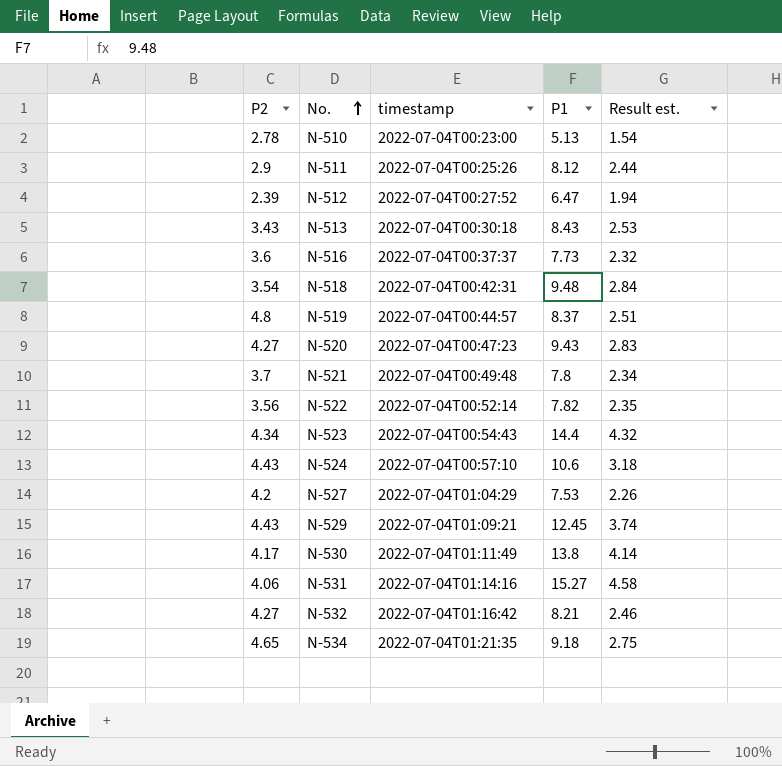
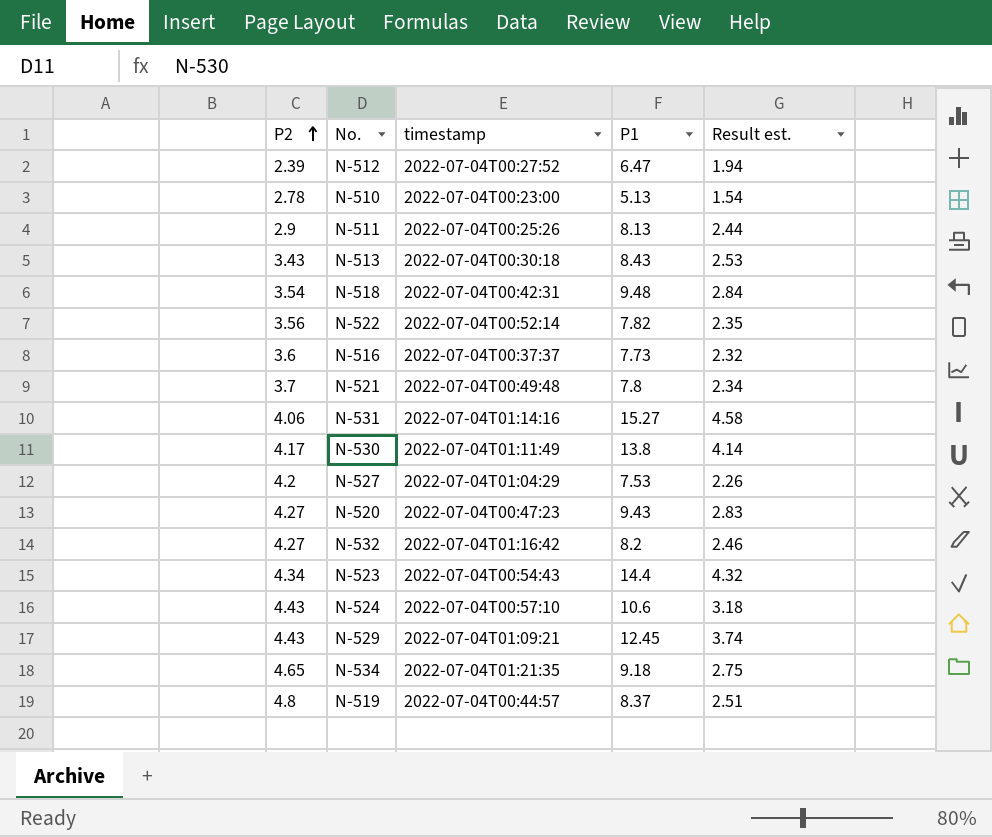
row order: No. ascending -> P2 ascending
N-511 | P1: 8.12 -> 8.13
N-532 | P1: 8.21 -> 8.2

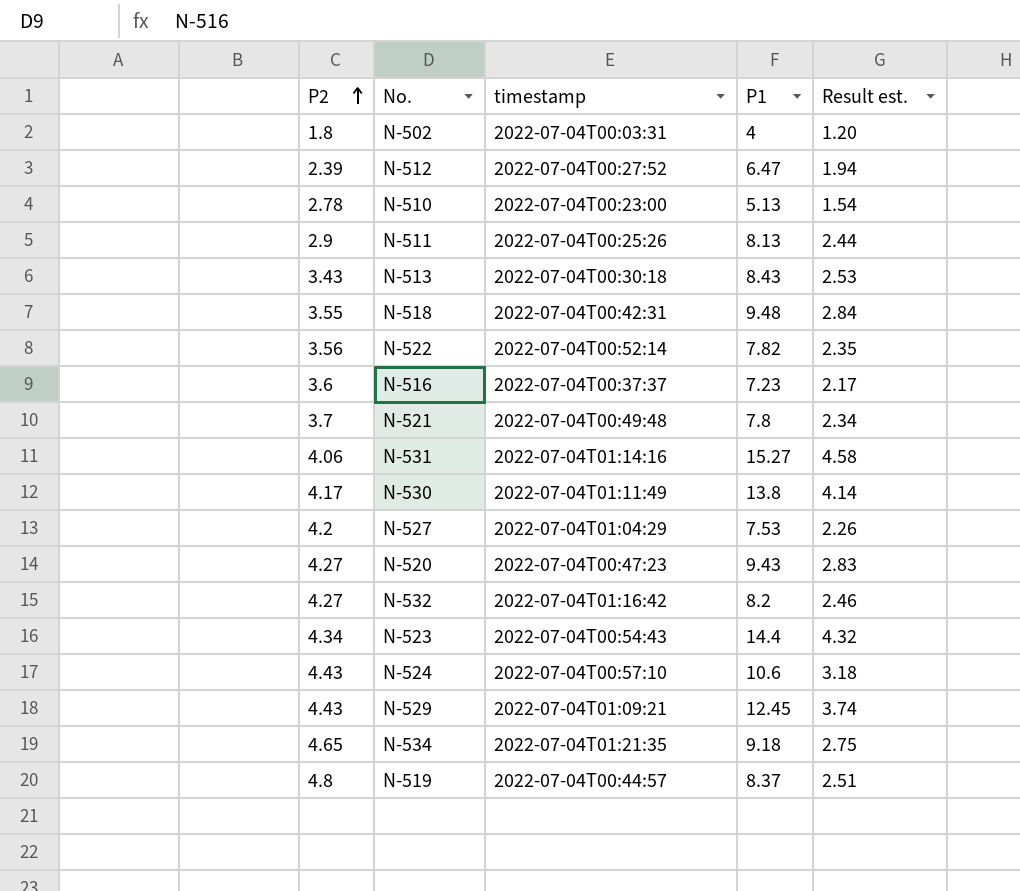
row N-502: none -> 1.8 | 2022-07-04T00:03:31 | 4 | 1.20
N-518 | P2: 3.54 -> 3.55
N-516 | P1: 7.73 -> 7.23
N-516 | Result est.: 2.32 -> 2.17

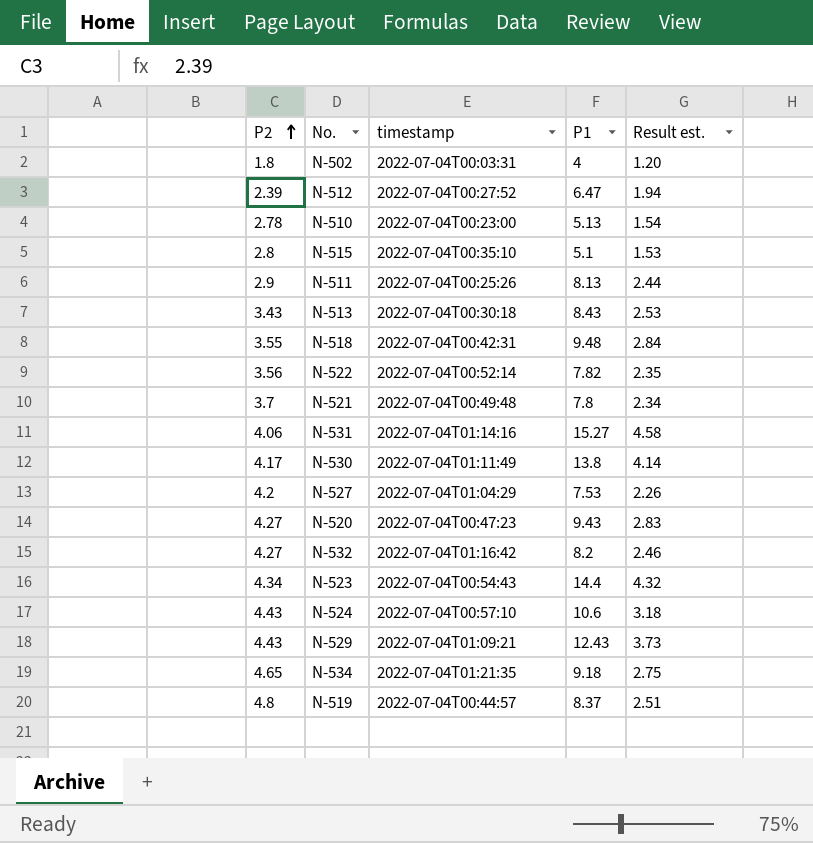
row N-516: 3.6 | 2022-07-04T00:37:37 | 7.23 | 2.17 -> none
row N-515: none -> 2.8 | 2022-07-04T00:35:10 | 5.1 | 1.53
N-529 | P1: 12.45 -> 12.43
N-529 | Result est.: 3.74 -> 3.73

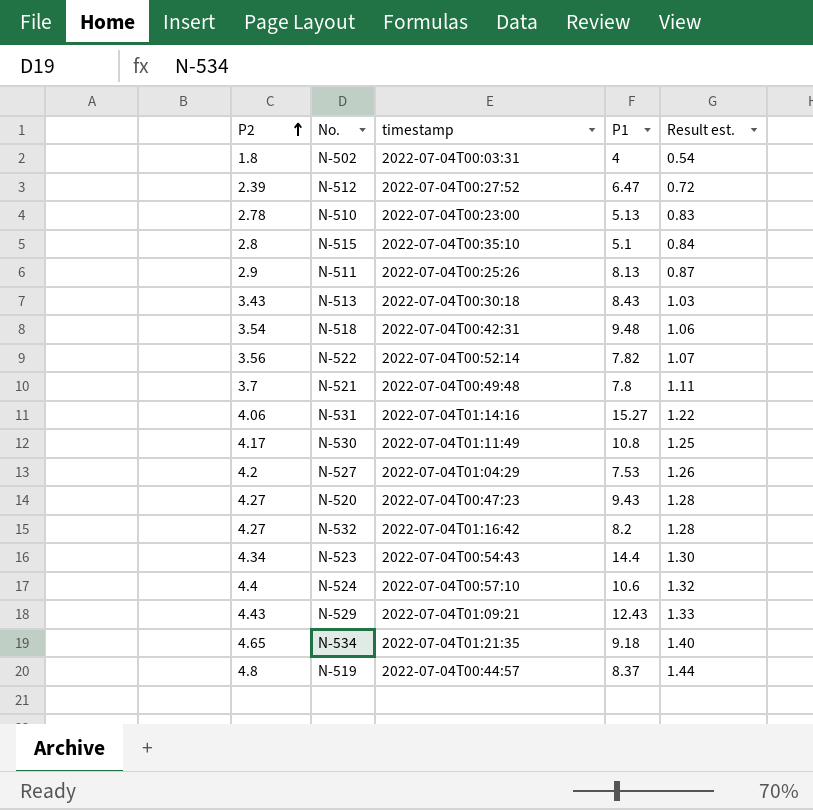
column Result est. | formula: [P1] * 0.3 -> [P2] * 0.3
N-518 | P2: 3.55 -> 3.54
N-530 | P1: 13.8 -> 10.8
N-524 | P2: 4.43 -> 4.4

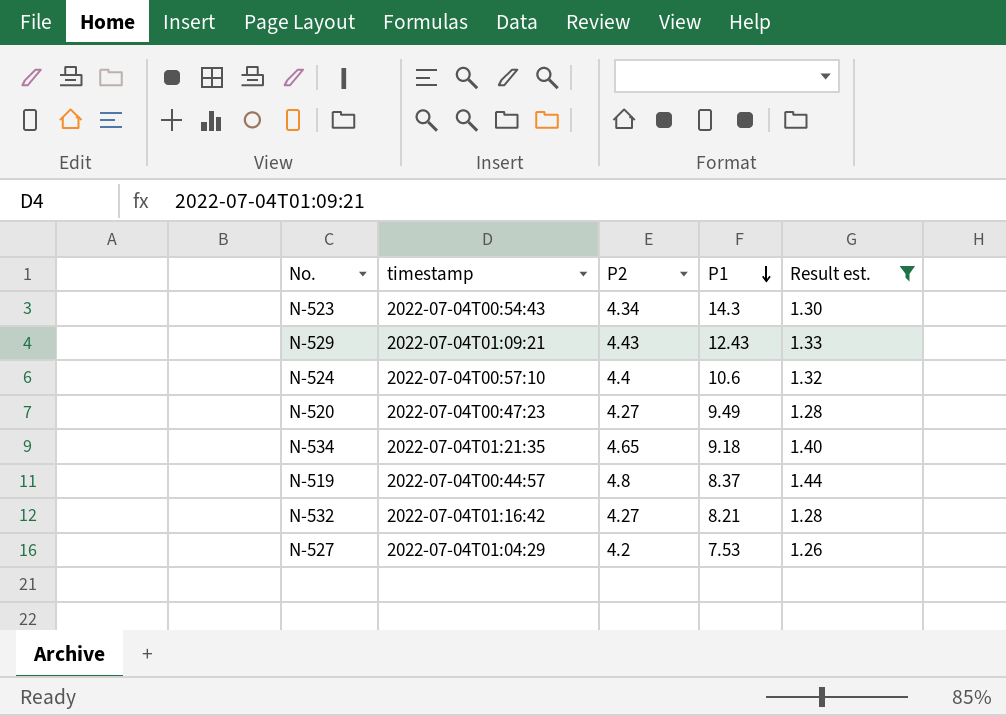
filter: none -> Result est. >= 1.26
row order: P2 ascending -> P1 descending
column P2 | position: 1 -> 3
N-523 | P1: 14.4 -> 14.3
N-520 | P1: 9.43 -> 9.49
N-532 | P1: 8.2 -> 8.21

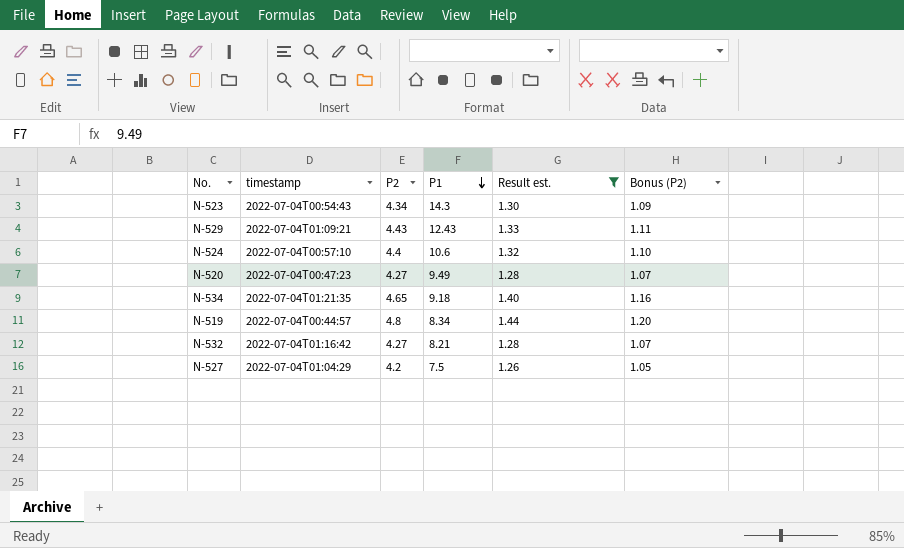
column Bonus (P2) | formula: none -> [P2] * 0.25
N-519 | P1: 8.37 -> 8.34
N-527 | P1: 7.53 -> 7.5

